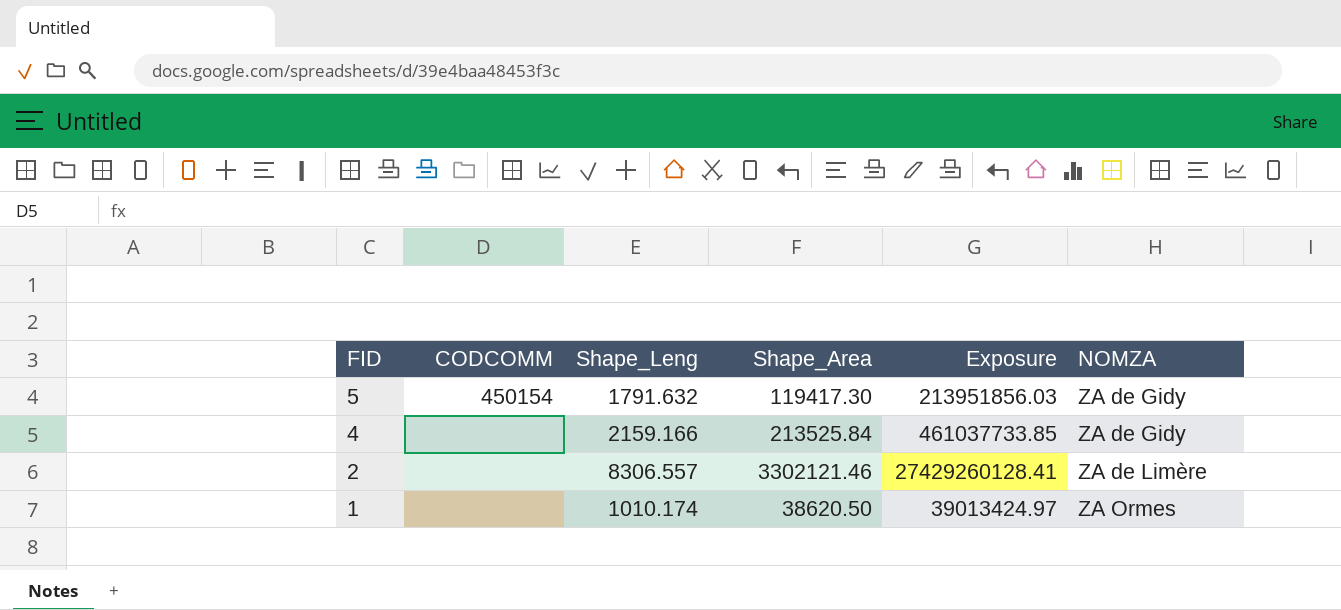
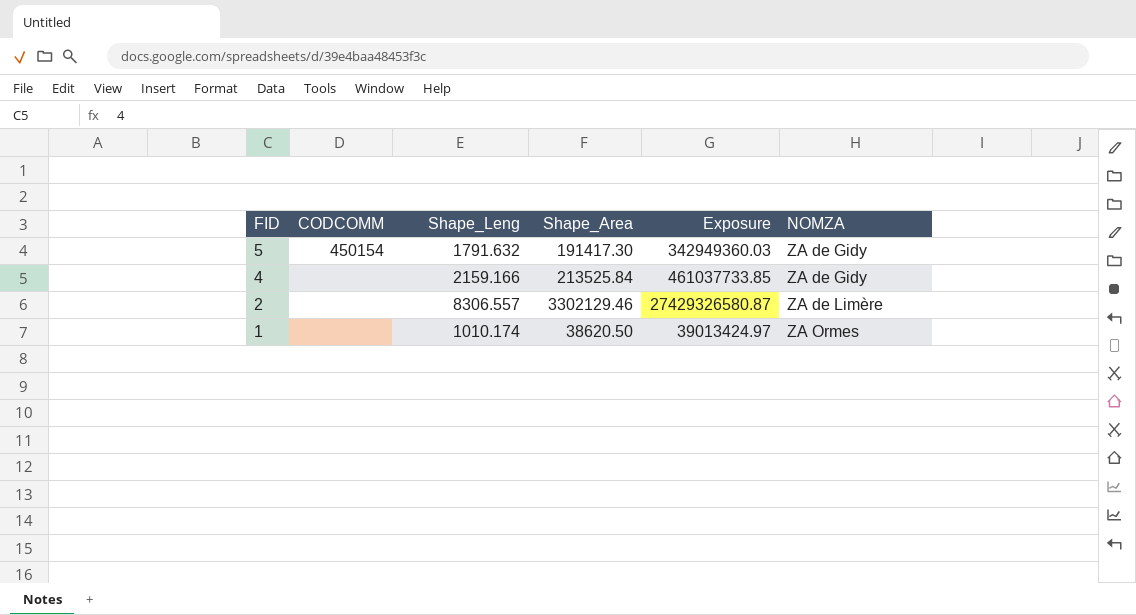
5 | Shape_Area: 119417.30 -> 191417.30
5 | Exposure: 213951856.03 -> 342949360.03
2 | Shape_Area: 3302121.46 -> 3302129.46
2 | Exposure: 27429260128.41 -> 27429326580.87

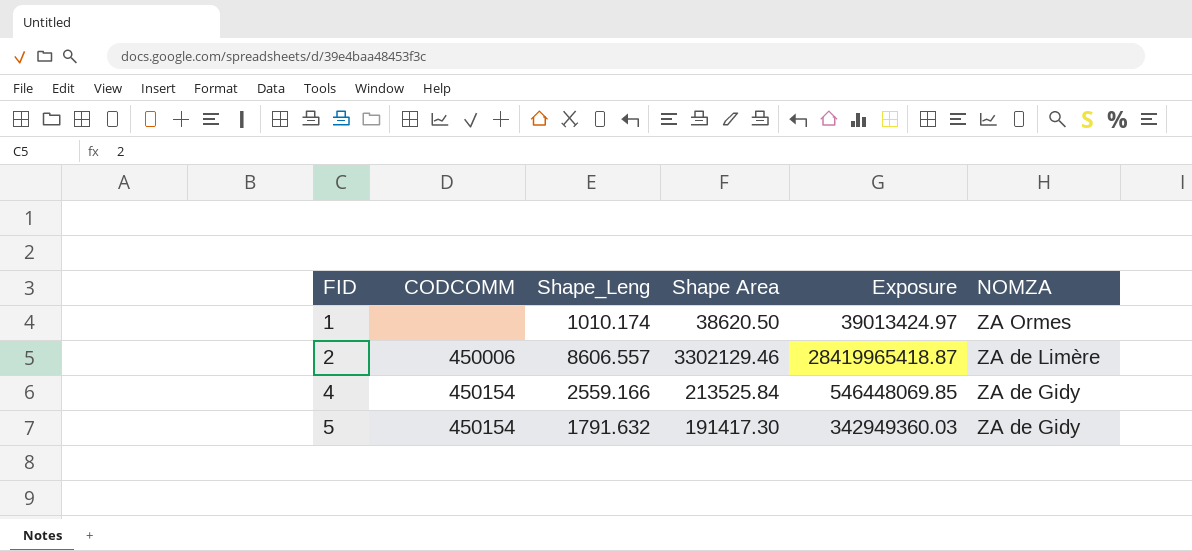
row order: FID descending -> FID ascending
column name: Shape_Area -> Shape Area
2 | CODCOMM: none -> 450006
2 | Shape_Leng: 8306.557 -> 8606.557
2 | Exposure: 27429326580.87 -> 28419965418.87
4 | CODCOMM: none -> 450154
4 | Shape_Leng: 2159.166 -> 2559.166
4 | Exposure: 461037733.85 -> 546448069.85

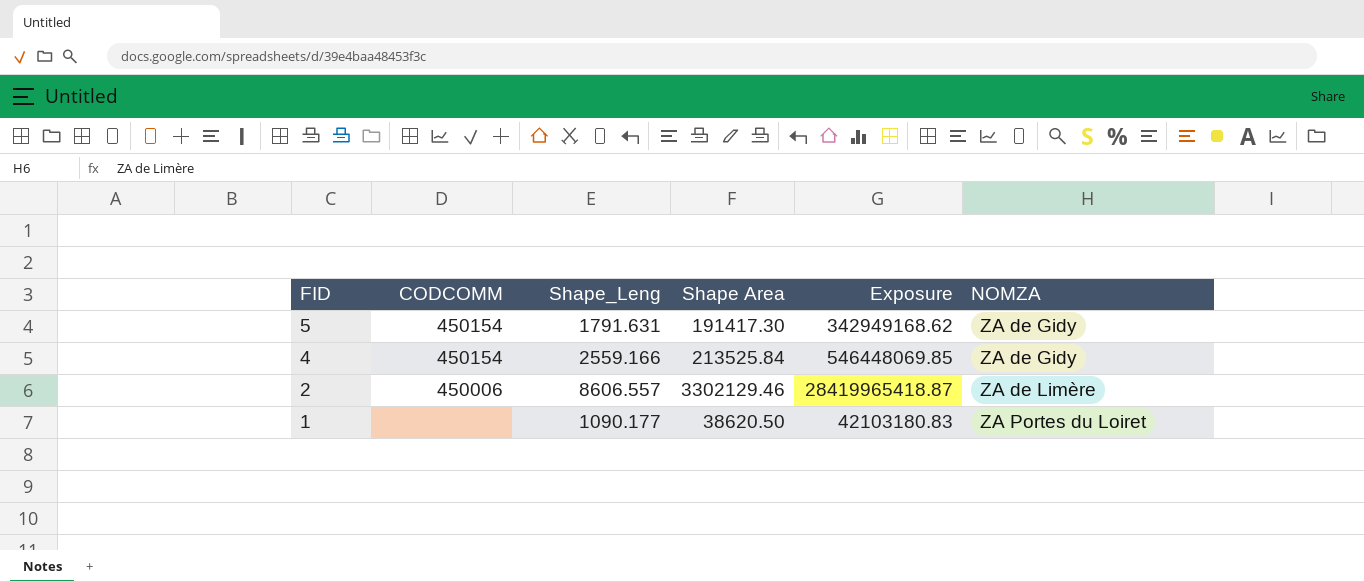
row order: FID ascending -> FID descending
5 | Shape_Leng: 1791.632 -> 1791.631
5 | Exposure: 342949360.03 -> 342949168.62
1 | Shape_Leng: 1010.174 -> 1090.177
1 | Exposure: 39013424.97 -> 42103180.83
1 | NOMZA: ZA Ormes -> ZA Portes du Loiret

